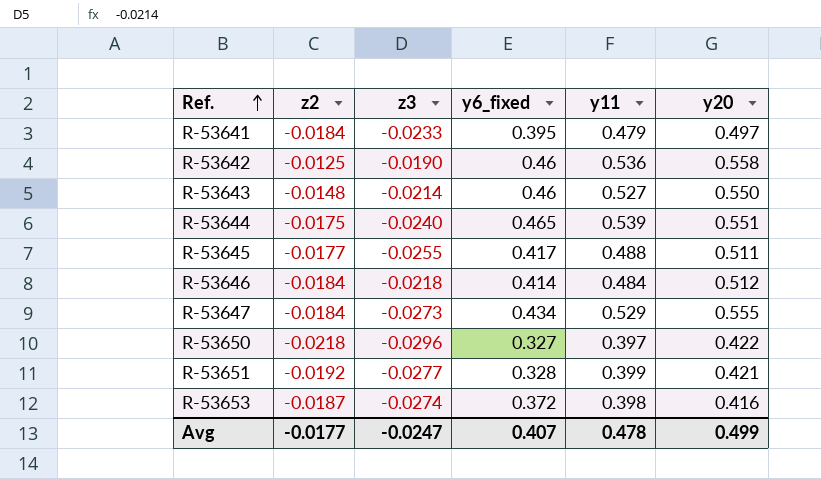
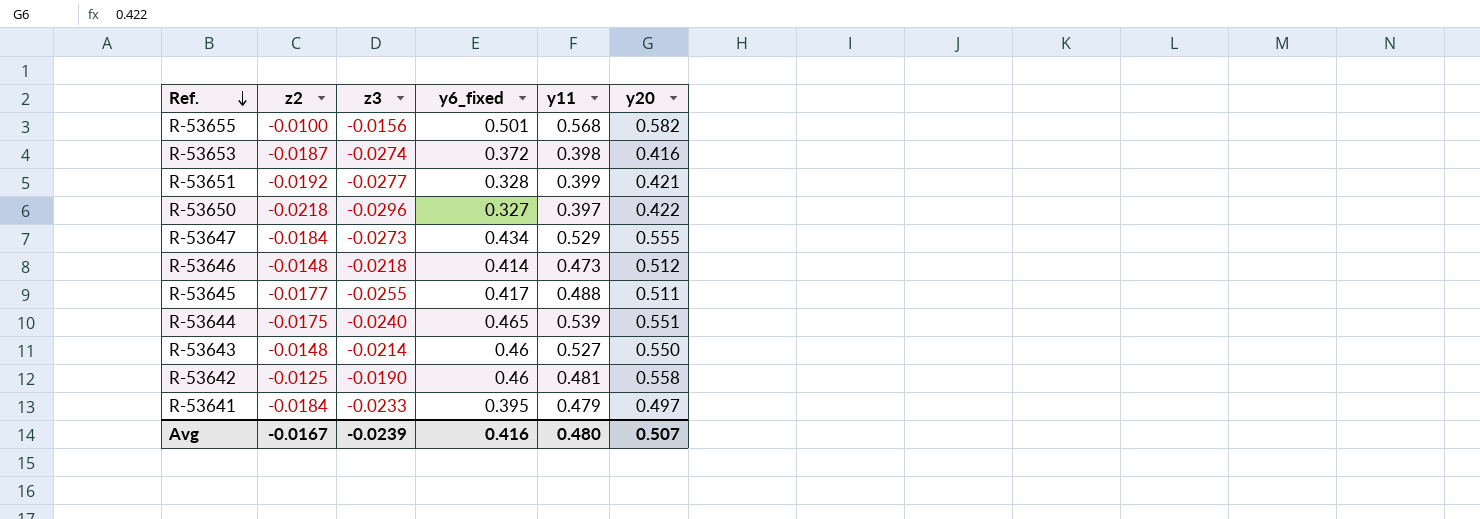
row order: Ref. ascending -> Ref. descending
row R-53655: none -> -0.0100 | -0.0156 | 0.501 | 0.568 | 0.582
R-53646 | z2: -0.0184 -> -0.0148
R-53646 | y11: 0.484 -> 0.473
R-53642 | y11: 0.536 -> 0.481
Avg | z2: -0.0177 -> -0.0167
Avg | z3: -0.0247 -> -0.0239
Avg | y6_fixed: 0.407 -> 0.416
Avg | y11: 0.478 -> 0.480
Avg | y20: 0.499 -> 0.507

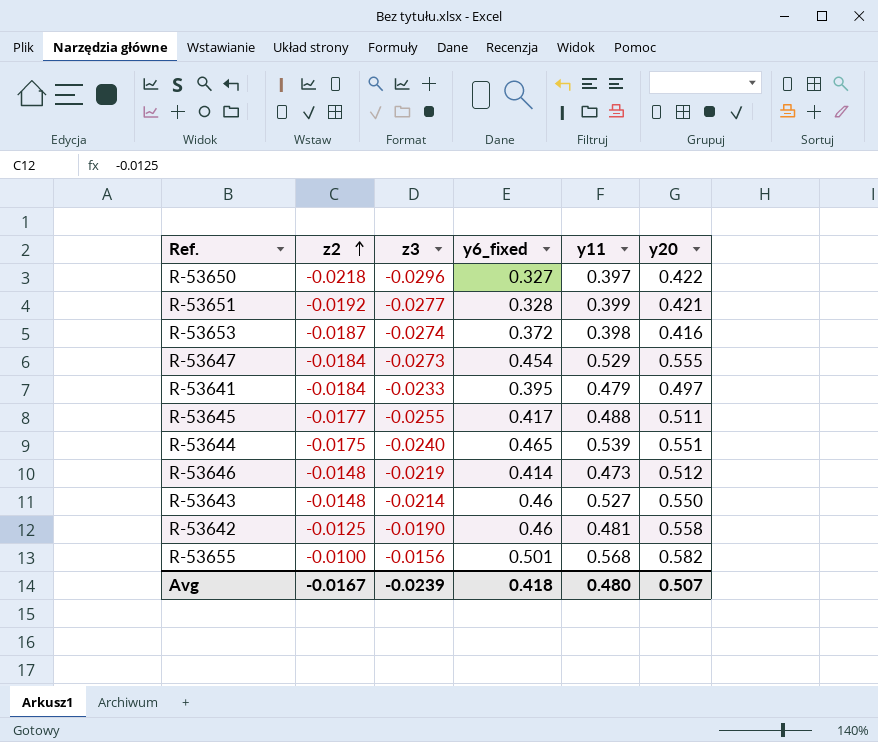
row order: Ref. descending -> z2 ascending
R-53647 | y6_fixed: 0.434 -> 0.454
R-53646 | z3: -0.0218 -> -0.0219
Avg | y6_fixed: 0.416 -> 0.418

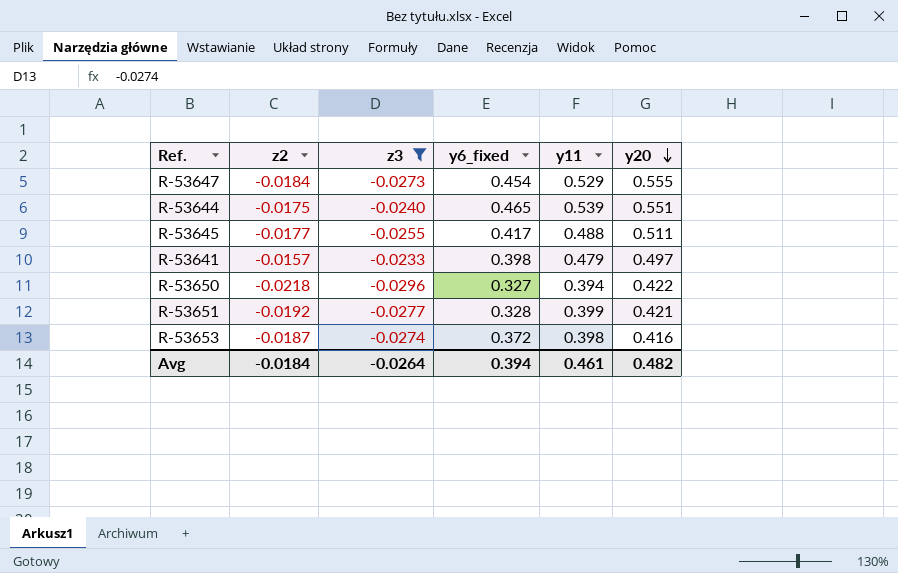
filter: none -> z3 <= -0.0233
row order: z2 ascending -> y20 descending
R-53641 | z2: -0.0184 -> -0.0157
R-53641 | y6_fixed: 0.395 -> 0.398
R-53650 | y11: 0.397 -> 0.394
Avg | z2: -0.0167 -> -0.0184
Avg | z3: -0.0239 -> -0.0264
Avg | y6_fixed: 0.418 -> 0.394
Avg | y11: 0.480 -> 0.461
Avg | y20: 0.507 -> 0.482

